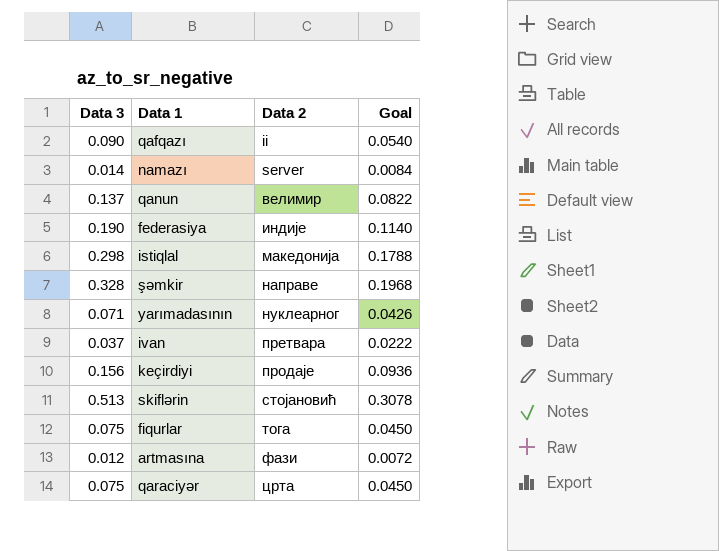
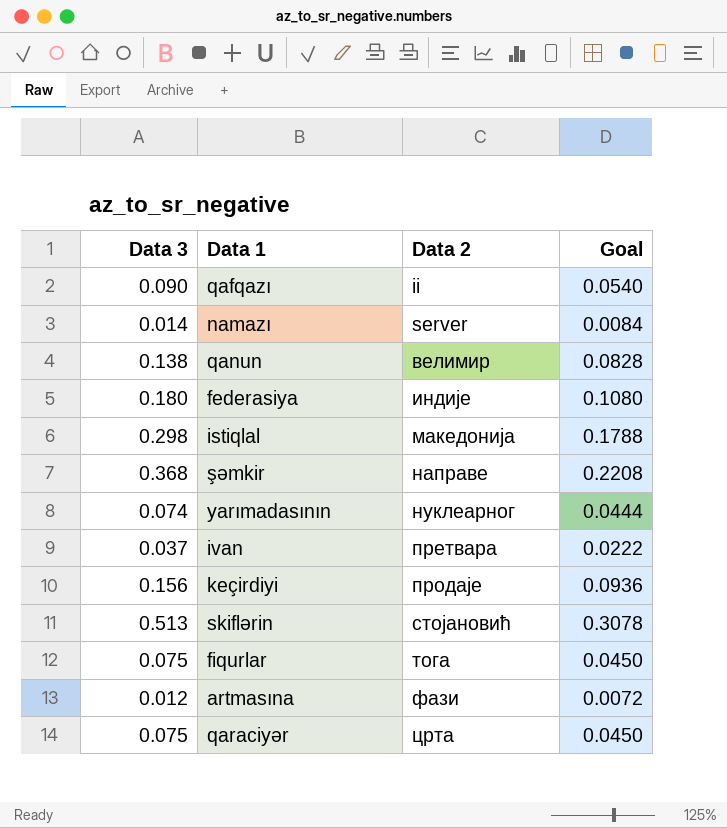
qanun | Data 3: 0.137 -> 0.138
qanun | Goal: 0.0822 -> 0.0828
federasiya | Data 3: 0.190 -> 0.180
federasiya | Goal: 0.1140 -> 0.1080
şəmkir | Data 3: 0.328 -> 0.368
şəmkir | Goal: 0.1968 -> 0.2208
yarımadasının | Data 3: 0.071 -> 0.074
yarımadasının | Goal: 0.0426 -> 0.0444

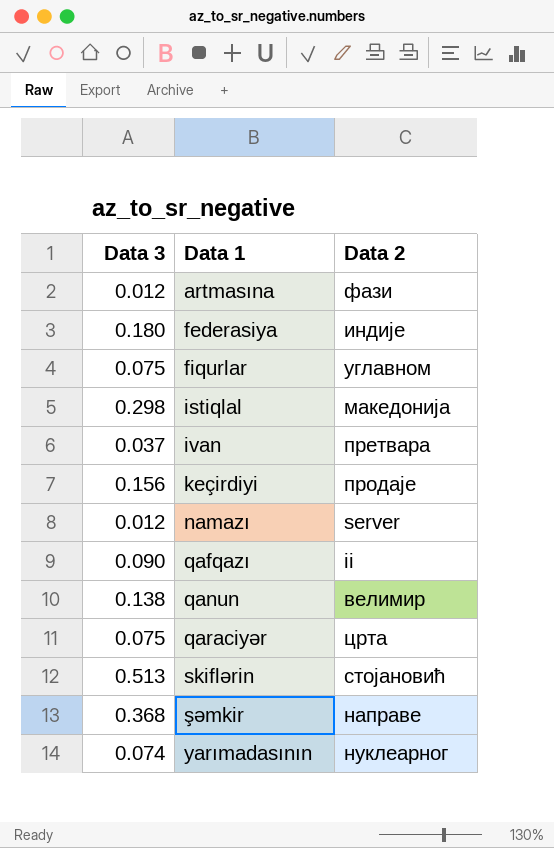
row order: Data 2 ascending -> Data 1 ascending
column Goal | formula: [Data 3] * 0.6 -> none
fiqurlar | Data 2: тога -> углавном
namazı | Data 3: 0.014 -> 0.012

